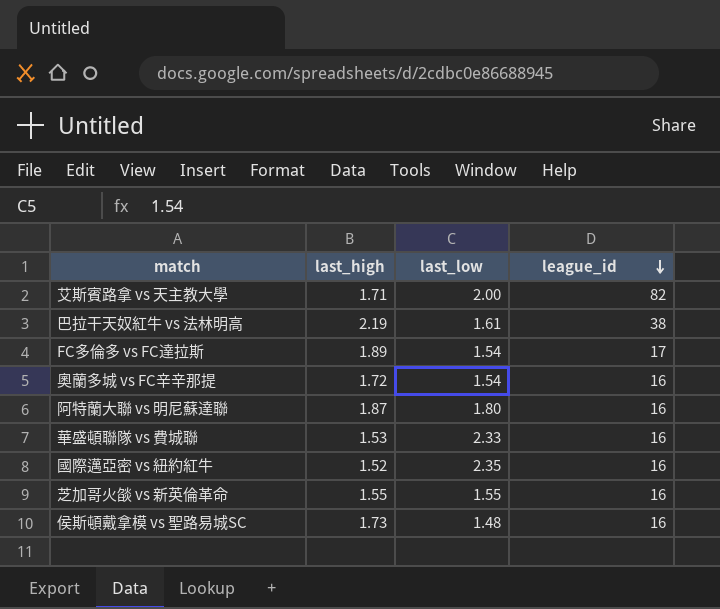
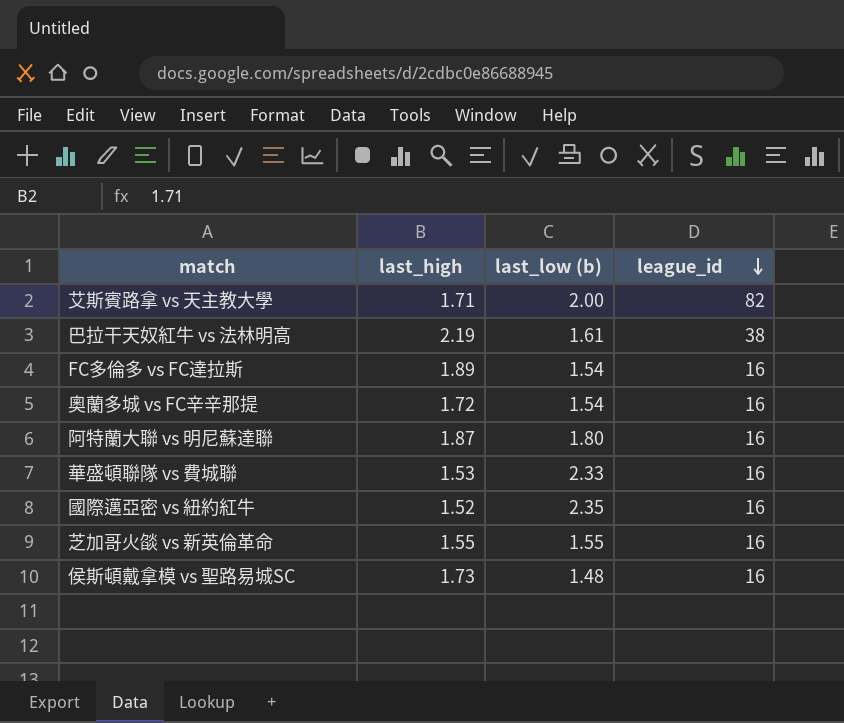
column name: last_low -> last_low (b)
FC多倫多 vs FC達拉斯 | league_id: 17 -> 16

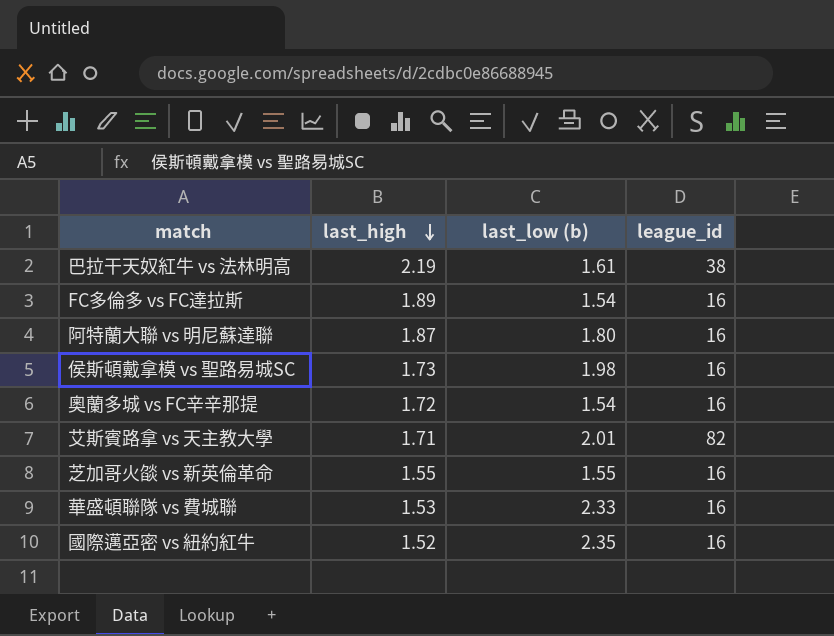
row order: league_id descending -> last_high descending
侯斯頓戴拿模 vs 聖路易城SC | last_low (b): 1.48 -> 1.98
艾斯賓路拿 vs 天主教大學 | last_low (b): 2.00 -> 2.01

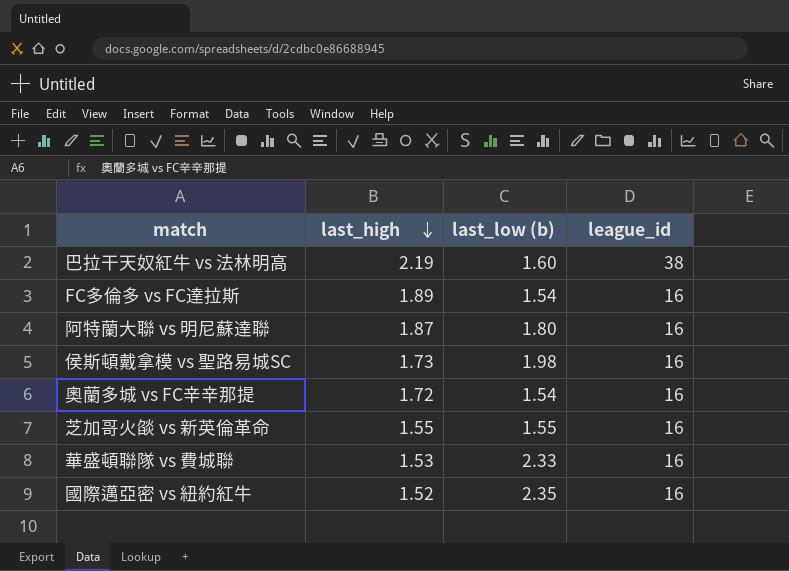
row 艾斯賓路拿 vs 天主教大學: 1.71 | 2.01 | 82 -> none
巴拉干天奴紅牛 vs 法林明高 | last_low (b): 1.61 -> 1.60

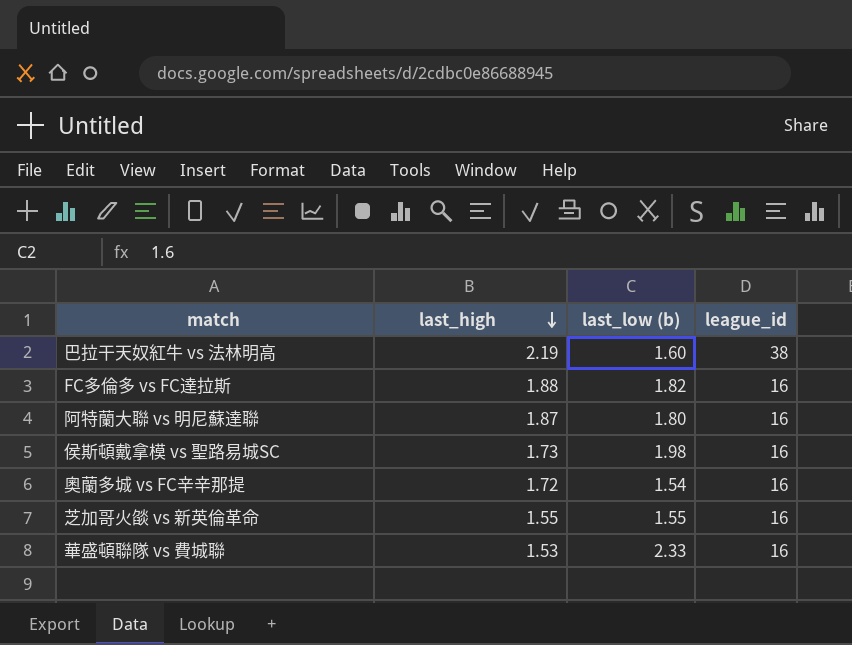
row 國際邁亞密 vs 紐約紅牛: 1.52 | 2.35 | 16 -> none
FC多倫多 vs FC達拉斯 | last_high: 1.89 -> 1.88
FC多倫多 vs FC達拉斯 | last_low (b): 1.54 -> 1.82

